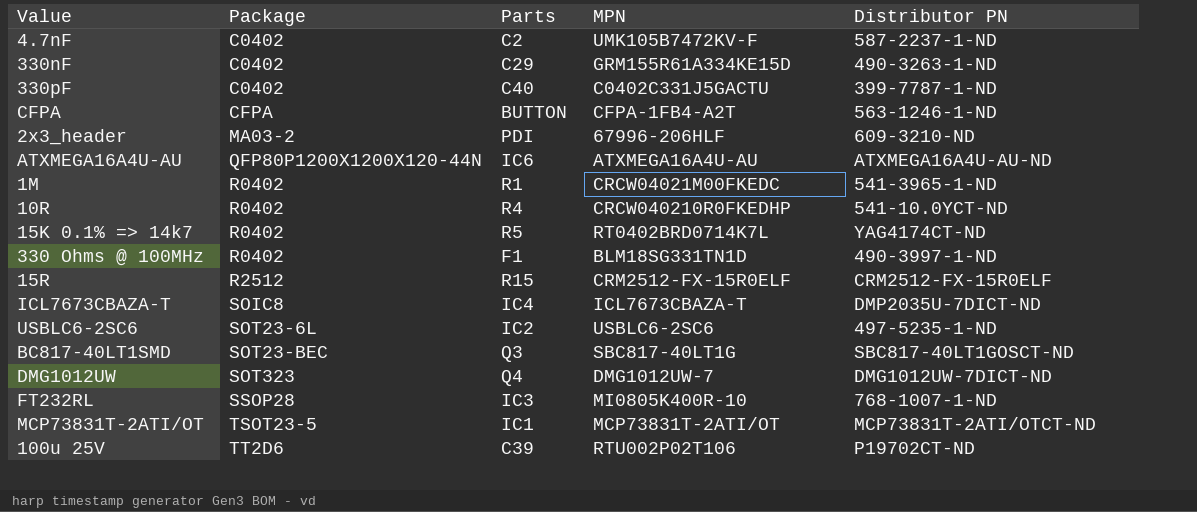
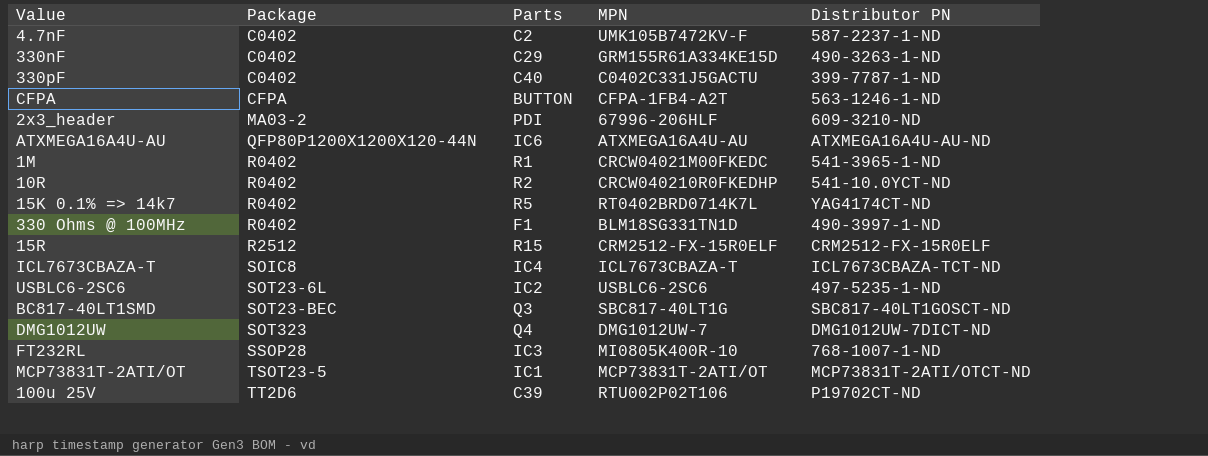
10R | Parts: R4 -> R2
ICL7673CBAZA-T | Distributor PN: DMP2035U-7DICT-ND -> ICL7673CBAZA-TCT-ND

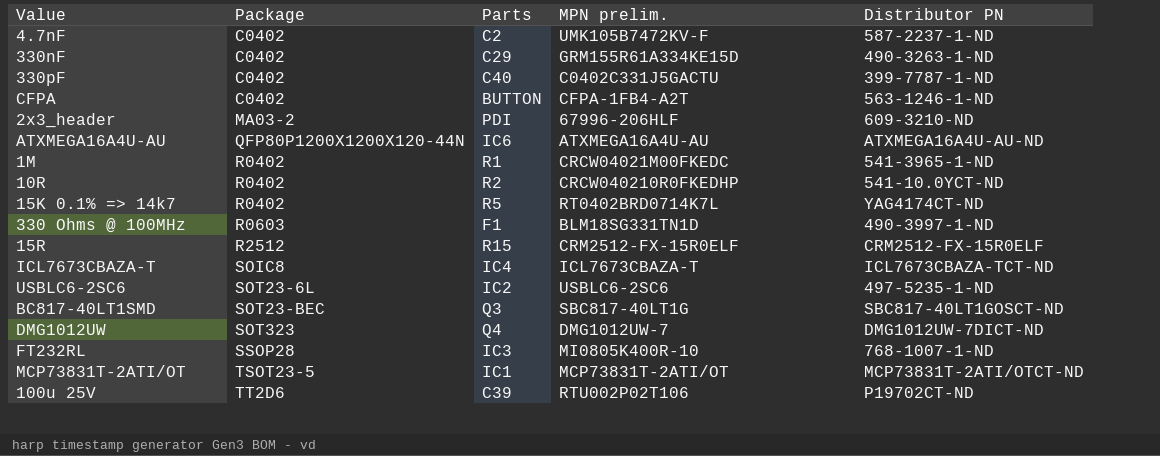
column name: MPN -> MPN prelim.
CFPA | Package: CFPA -> C0402
330 Ohms @ 100MHz | Package: R0402 -> R0603

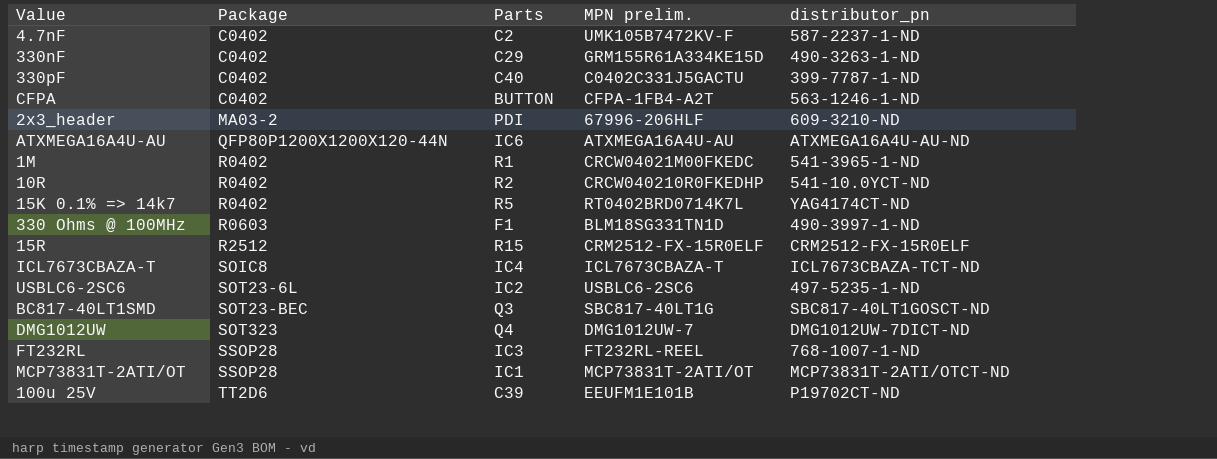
column name: Distributor PN -> distributor_pn
FT232RL | MPN prelim.: MI0805K400R-10 -> FT232RL-REEL
MCP73831T-2ATI/OT | Package: TSOT23-5 -> SSOP28
100u 25V | MPN prelim.: RTU002P02T106 -> EEUFM1E101B

